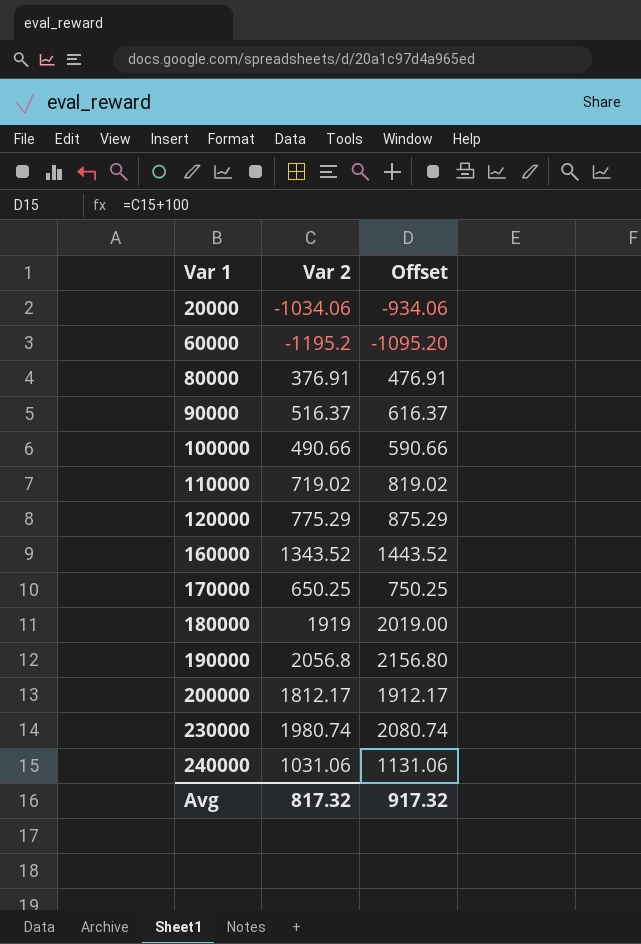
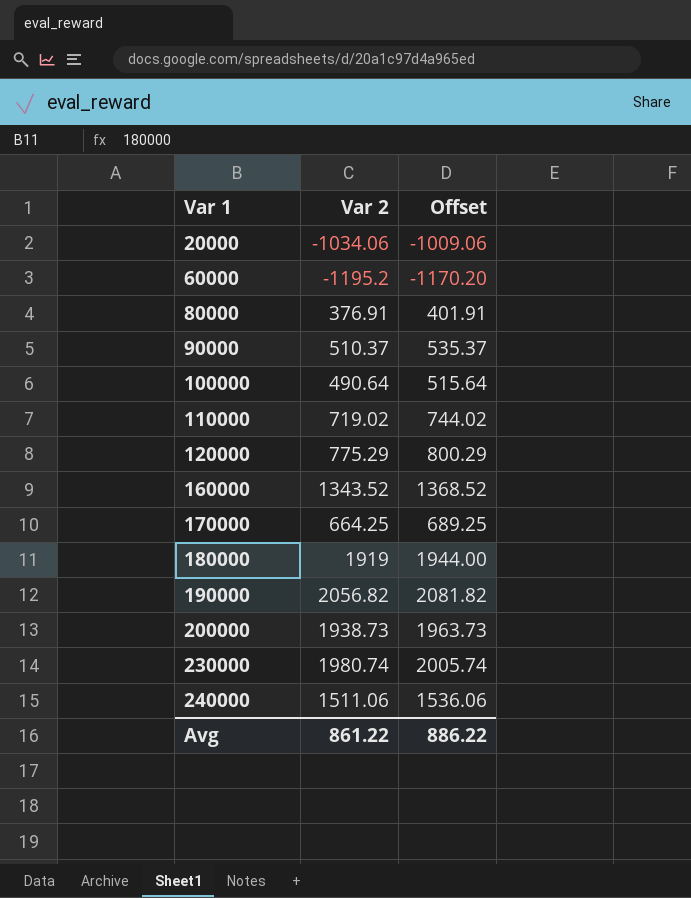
column Offset | formula: [Var 2] + 100 -> [Var 2] + 25
90000 | Var 2: 516.37 -> 510.37
100000 | Var 2: 490.66 -> 490.64
170000 | Var 2: 650.25 -> 664.25
190000 | Var 2: 2056.8 -> 2056.82
200000 | Var 2: 1812.17 -> 1938.73
240000 | Var 2: 1031.06 -> 1511.06
Avg | Var 2: 817.32 -> 861.22
Avg | Offset: 917.32 -> 886.22

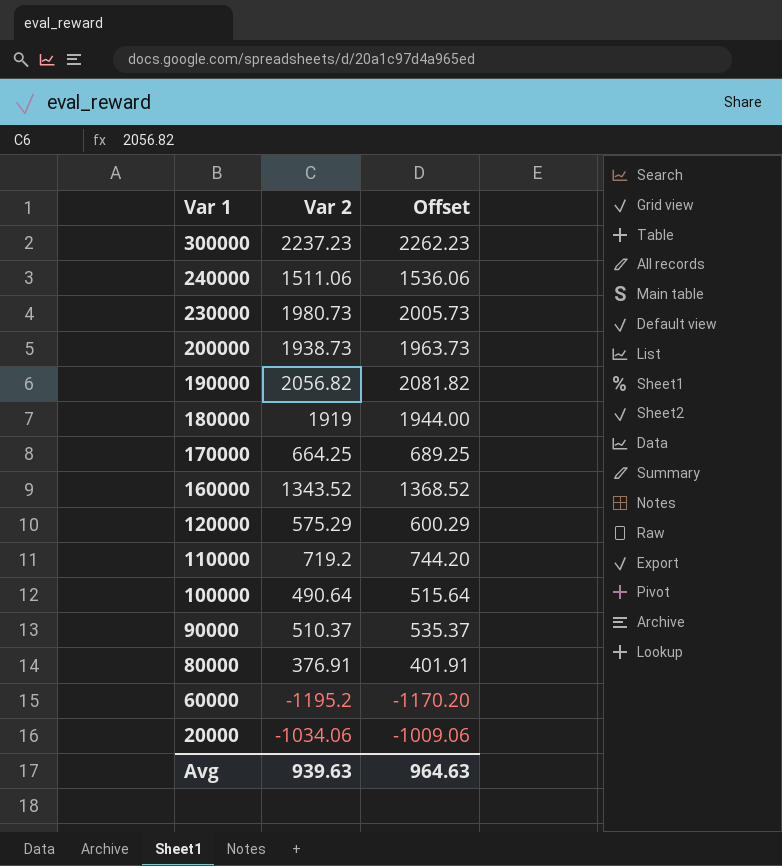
row order: Var 1 ascending -> Var 1 descending
row 300000: none -> 2237.23 | 2262.23
230000 | Var 2: 1980.74 -> 1980.73
230000 | Offset: 2005.74 -> 2005.73
120000 | Var 2: 775.29 -> 575.29
120000 | Offset: 800.29 -> 600.29
110000 | Var 2: 719.02 -> 719.2
110000 | Offset: 744.02 -> 744.20
Avg | Var 2: 861.22 -> 939.63
Avg | Offset: 886.22 -> 964.63

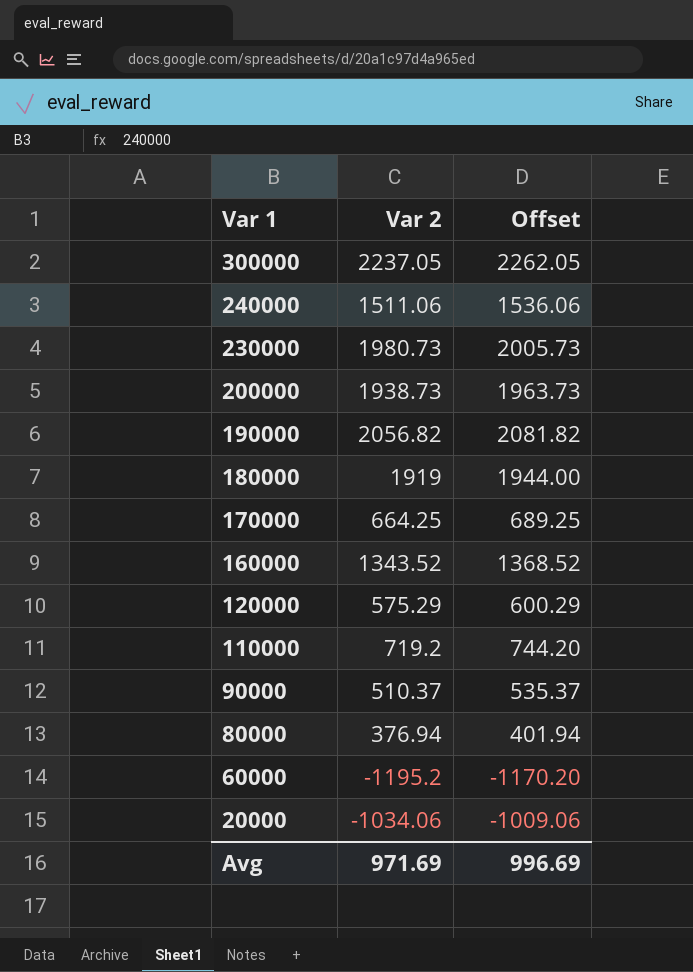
row 100000: 490.64 | 515.64 -> none
300000 | Var 2: 2237.23 -> 2237.05
300000 | Offset: 2262.23 -> 2262.05
80000 | Var 2: 376.91 -> 376.94
80000 | Offset: 401.91 -> 401.94
Avg | Var 2: 939.63 -> 971.69
Avg | Offset: 964.63 -> 996.69

